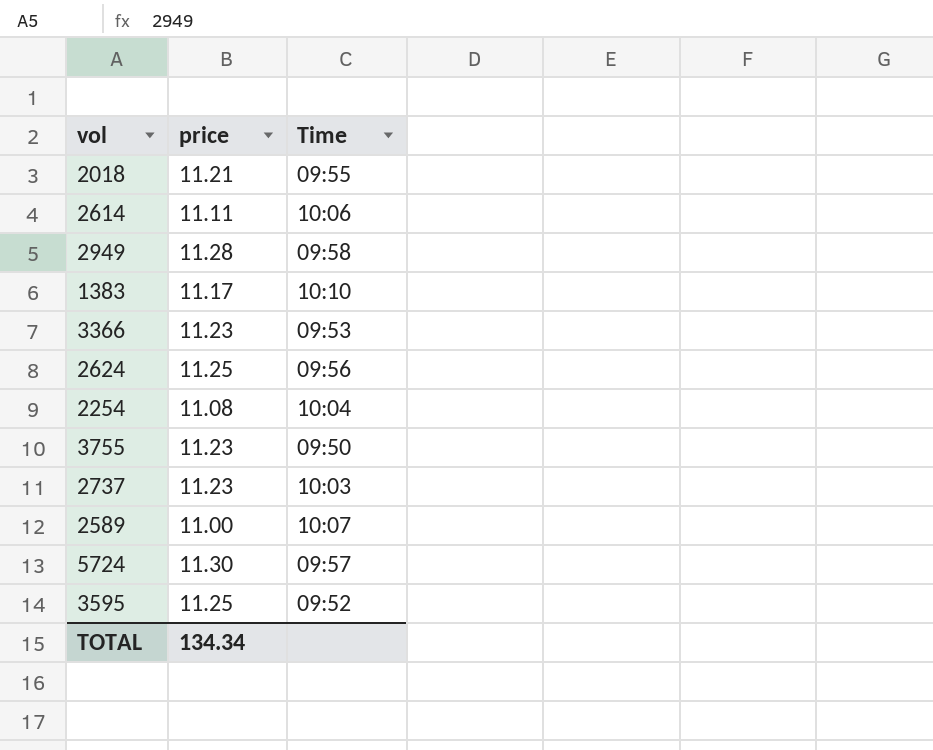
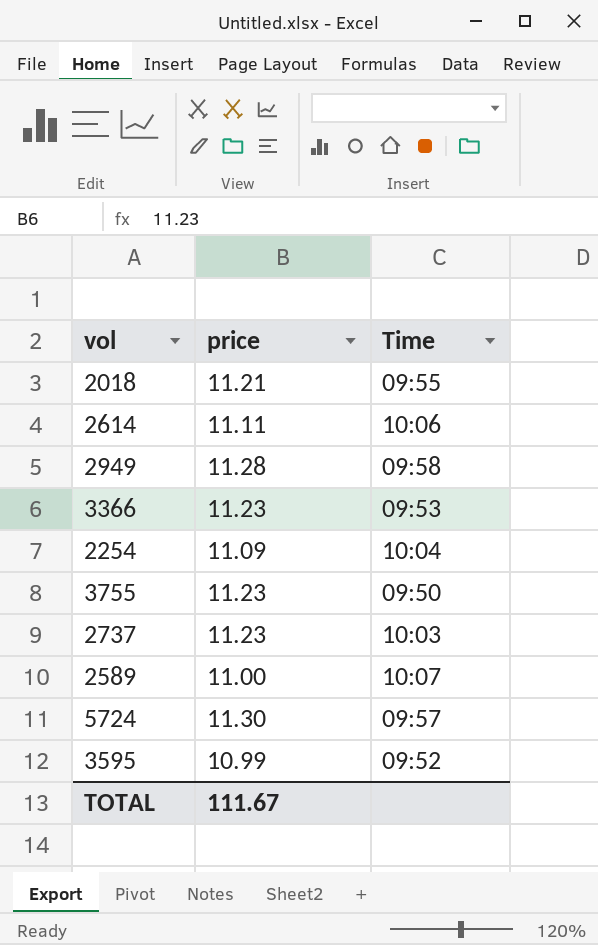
row 1383: 11.17 | 10:10 -> none
row 2624: 11.25 | 09:56 -> none
2254 | price: 11.08 -> 11.09
3595 | price: 11.25 -> 10.99
TOTAL | price: 134.34 -> 111.67

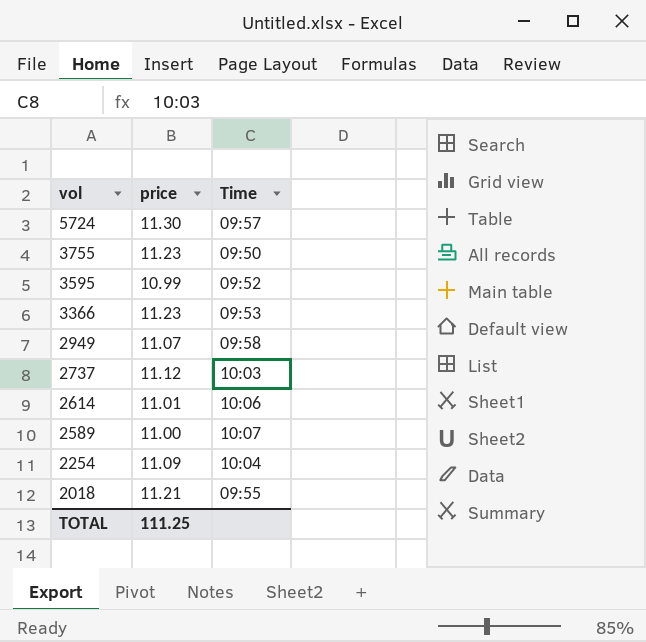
row order: none -> vol descending
2949 | price: 11.28 -> 11.07
2737 | price: 11.23 -> 11.12
2614 | price: 11.11 -> 11.01
TOTAL | price: 111.67 -> 111.25

